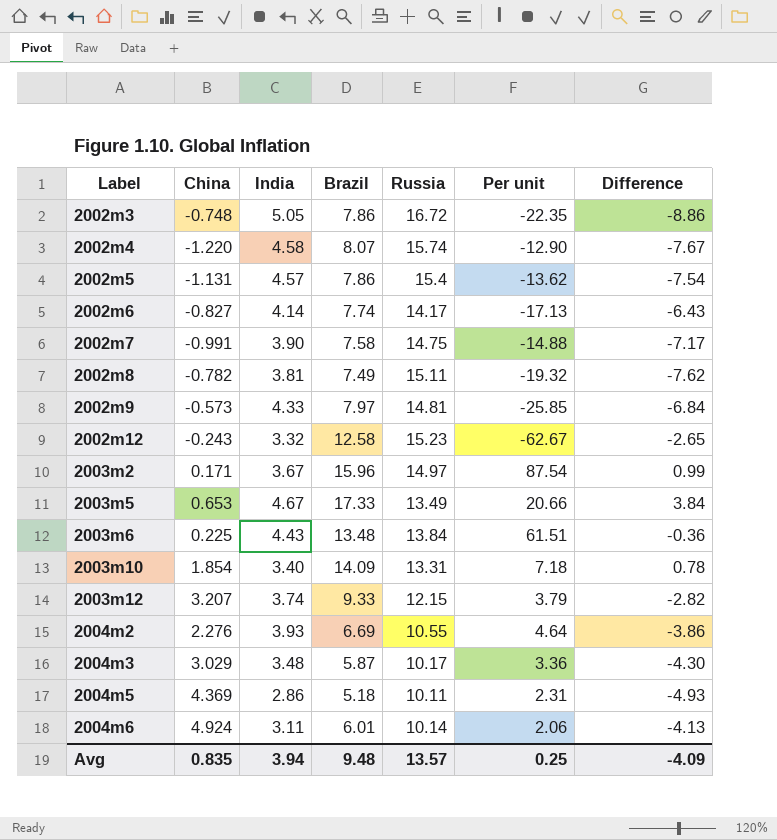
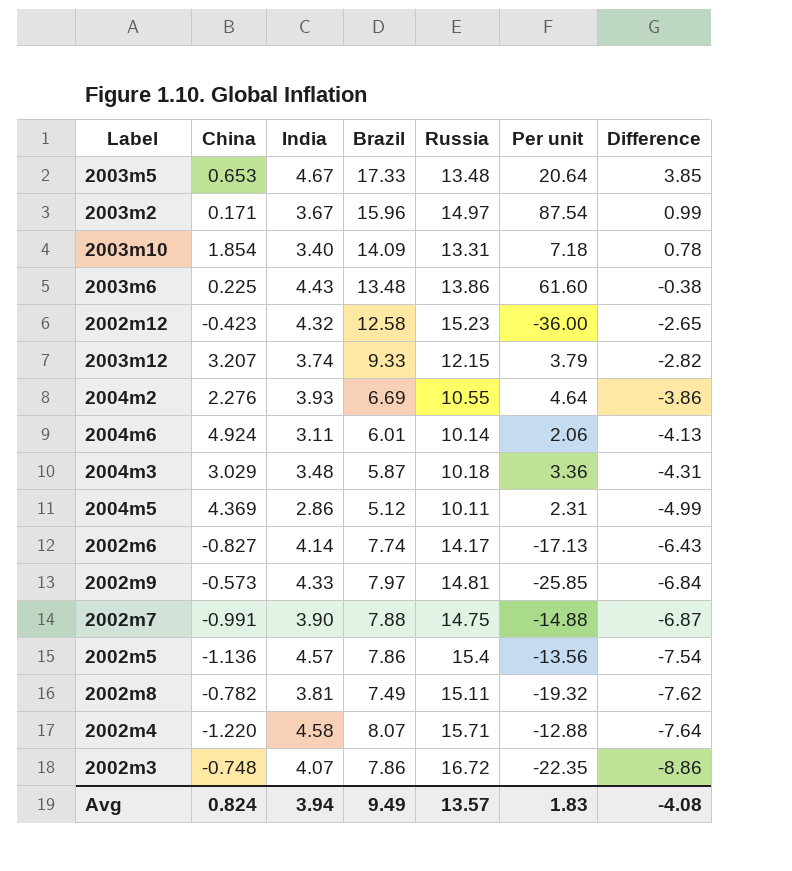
row order: Label ascending -> Difference descending
2003m5 | Russia: 13.49 -> 13.48
2003m5 | Per unit: 20.66 -> 20.64
2003m5 | Difference: 3.84 -> 3.85
2003m6 | Russia: 13.84 -> 13.86
2003m6 | Per unit: 61.51 -> 61.60
2003m6 | Difference: -0.36 -> -0.38
2002m12 | China: -0.243 -> -0.423
2002m12 | India: 3.32 -> 4.32
2002m12 | Per unit: -62.67 -> -36.00
2004m3 | Russia: 10.17 -> 10.18
2004m3 | Difference: -4.30 -> -4.31
2004m5 | Brazil: 5.18 -> 5.12
2004m5 | Difference: -4.93 -> -4.99
2002m7 | Brazil: 7.58 -> 7.88
2002m7 | Difference: -7.17 -> -6.87
2002m5 | China: -1.131 -> -1.136
2002m5 | Per unit: -13.62 -> -13.56
2002m4 | Russia: 15.74 -> 15.71
2002m4 | Per unit: -12.90 -> -12.88
2002m4 | Difference: -7.67 -> -7.64
2002m3 | India: 5.05 -> 4.07
Avg | China: 0.835 -> 0.824
Avg | Brazil: 9.48 -> 9.49
Avg | Per unit: 0.25 -> 1.83
Avg | Difference: -4.09 -> -4.08

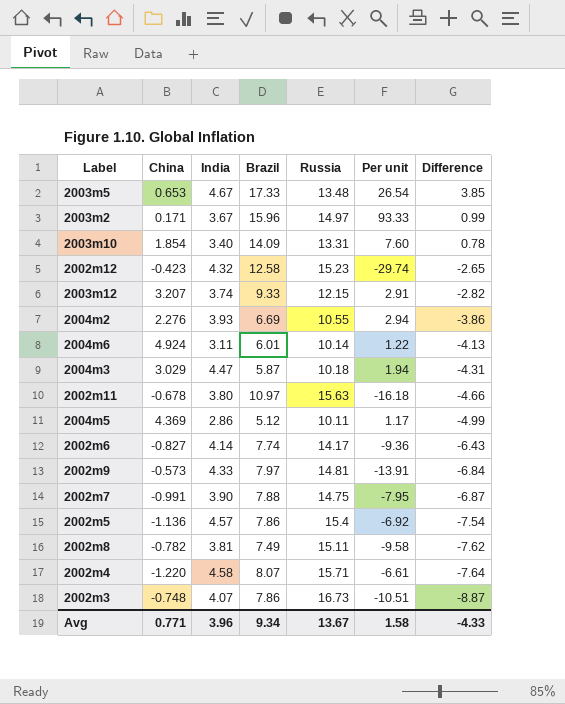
column Per unit | formula: [Russia] / [China] -> [Brazil] / [China]
row 2003m6: 0.225 | 4.43 | 13.48 | 13.86 | 61.60 | -0.38 -> none
2004m3 | India: 3.48 -> 4.47
row 2002m11: none -> -0.678 | 3.80 | 10.97 | 15.63 | -16.18 | -4.66
2002m3 | Russia: 16.72 -> 16.73
2002m3 | Difference: -8.86 -> -8.87
Avg | China: 0.824 -> 0.771
Avg | India: 3.94 -> 3.96
Avg | Brazil: 9.49 -> 9.34
Avg | Russia: 13.57 -> 13.67
Avg | Per unit: 1.83 -> 1.58
Avg | Difference: -4.08 -> -4.33

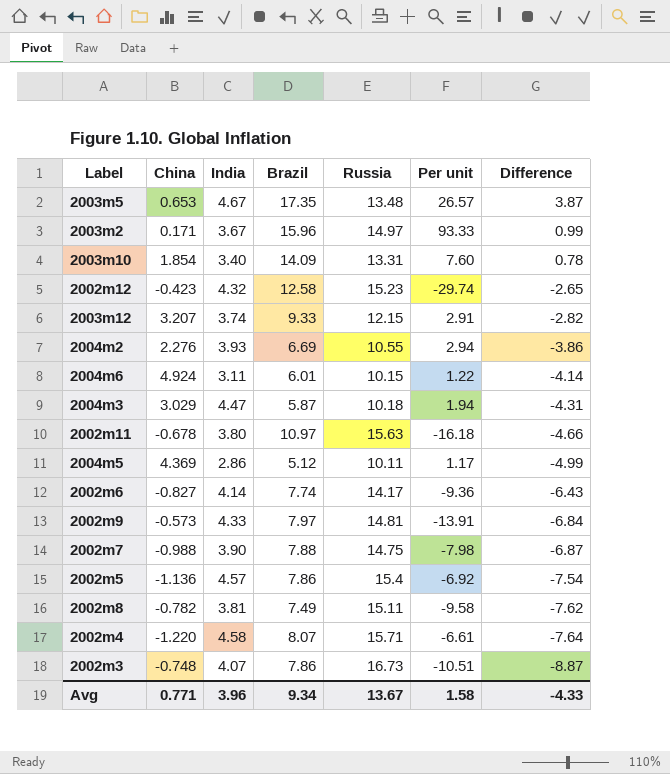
2003m5 | Brazil: 17.33 -> 17.35
2003m5 | Per unit: 26.54 -> 26.57
2003m5 | Difference: 3.85 -> 3.87
2004m6 | Russia: 10.14 -> 10.15
2004m6 | Difference: -4.13 -> -4.14
2002m7 | China: -0.991 -> -0.988
2002m7 | Per unit: -7.95 -> -7.98

